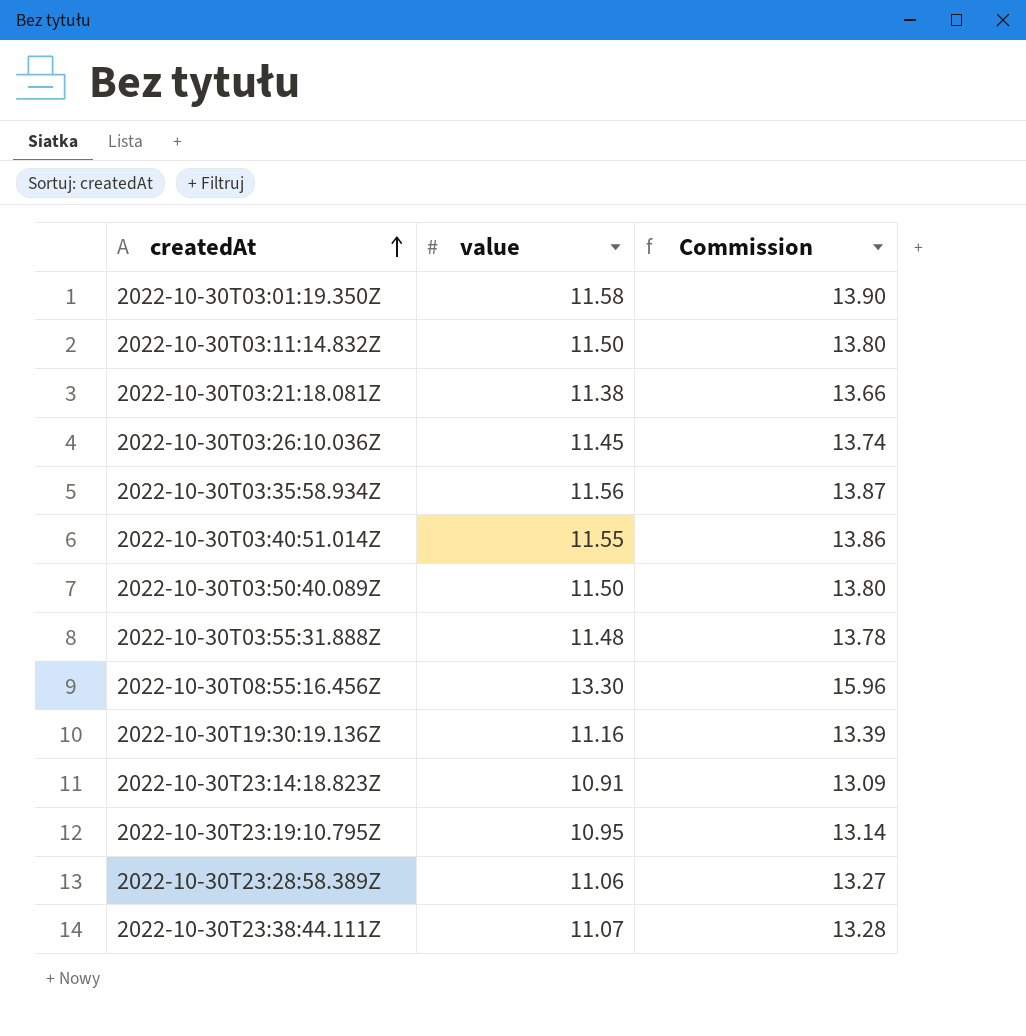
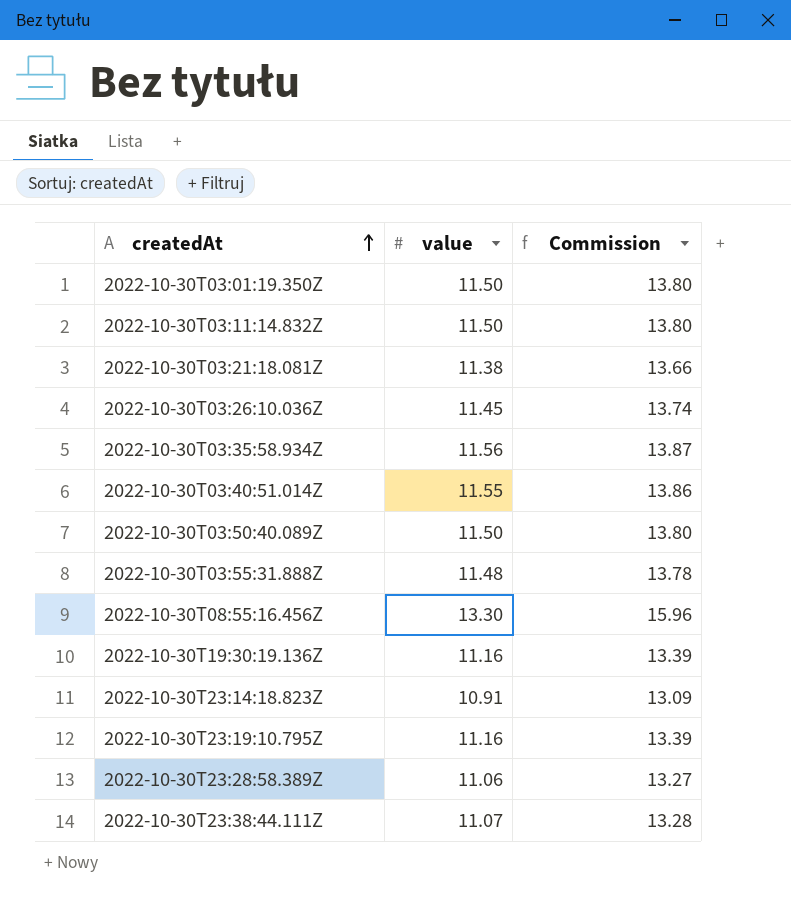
2022-10-30T03:01:19.350Z | value: 11.58 -> 11.50
2022-10-30T03:01:19.350Z | Commission: 13.90 -> 13.80
2022-10-30T23:19:10.795Z | value: 10.95 -> 11.16
2022-10-30T23:19:10.795Z | Commission: 13.14 -> 13.39

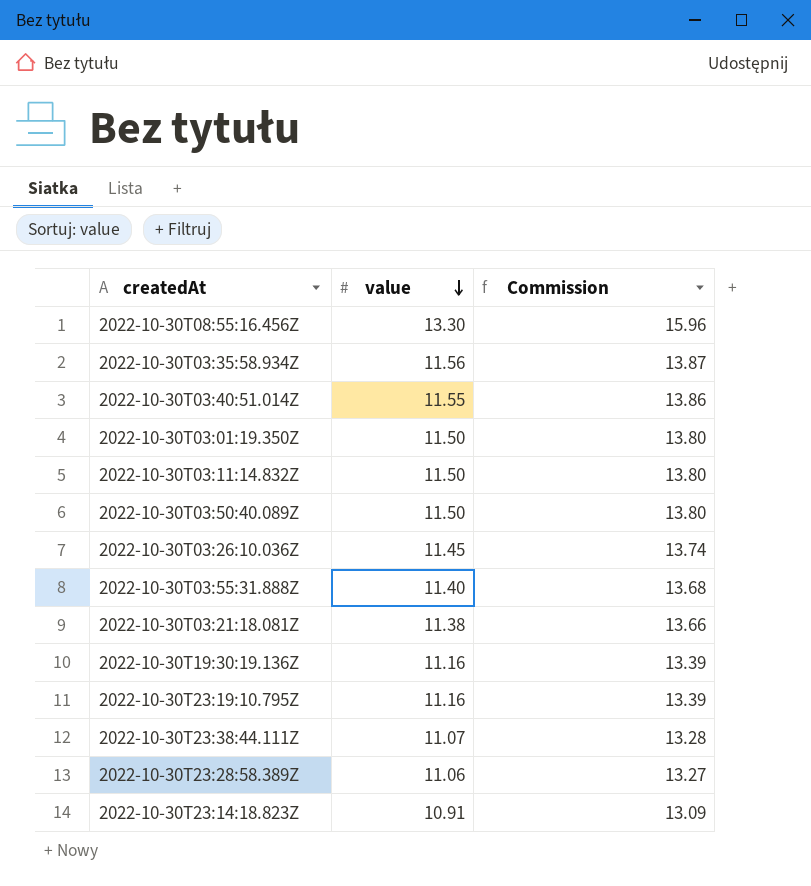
row order: createdAt ascending -> value descending
2022-10-30T03:55:31.888Z | value: 11.48 -> 11.40
2022-10-30T03:55:31.888Z | Commission: 13.78 -> 13.68

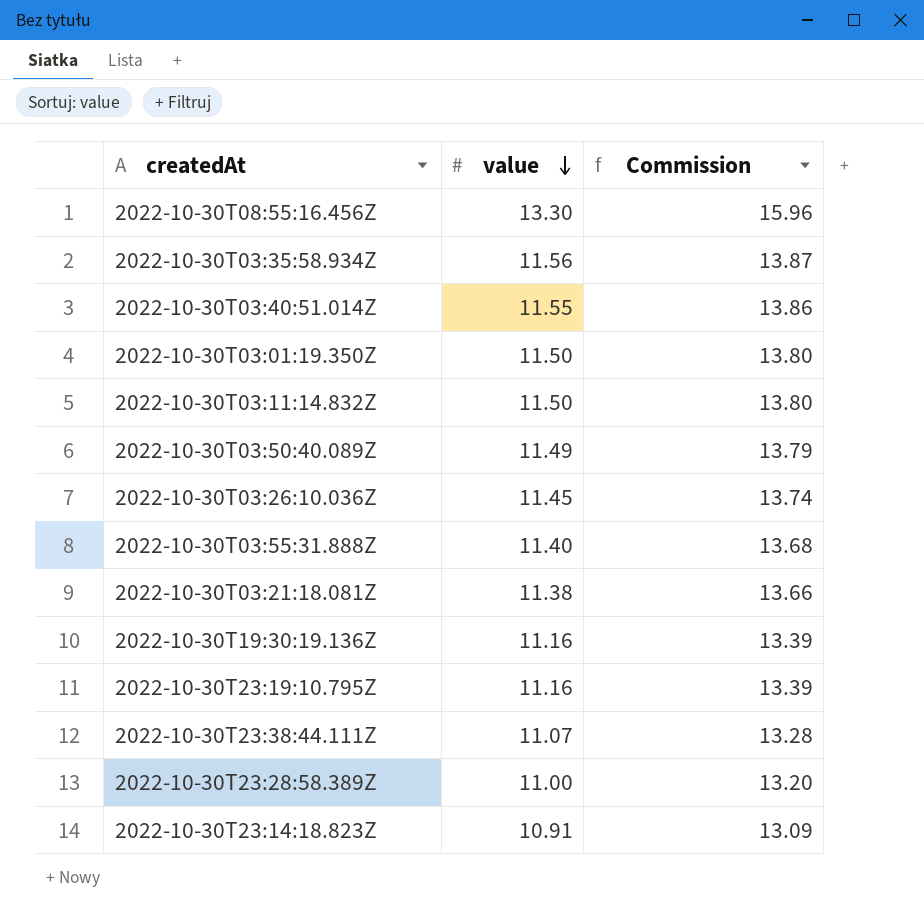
2022-10-30T03:50:40.089Z | value: 11.50 -> 11.49
2022-10-30T03:50:40.089Z | Commission: 13.80 -> 13.79
2022-10-30T23:28:58.389Z | value: 11.06 -> 11.00
2022-10-30T23:28:58.389Z | Commission: 13.27 -> 13.20

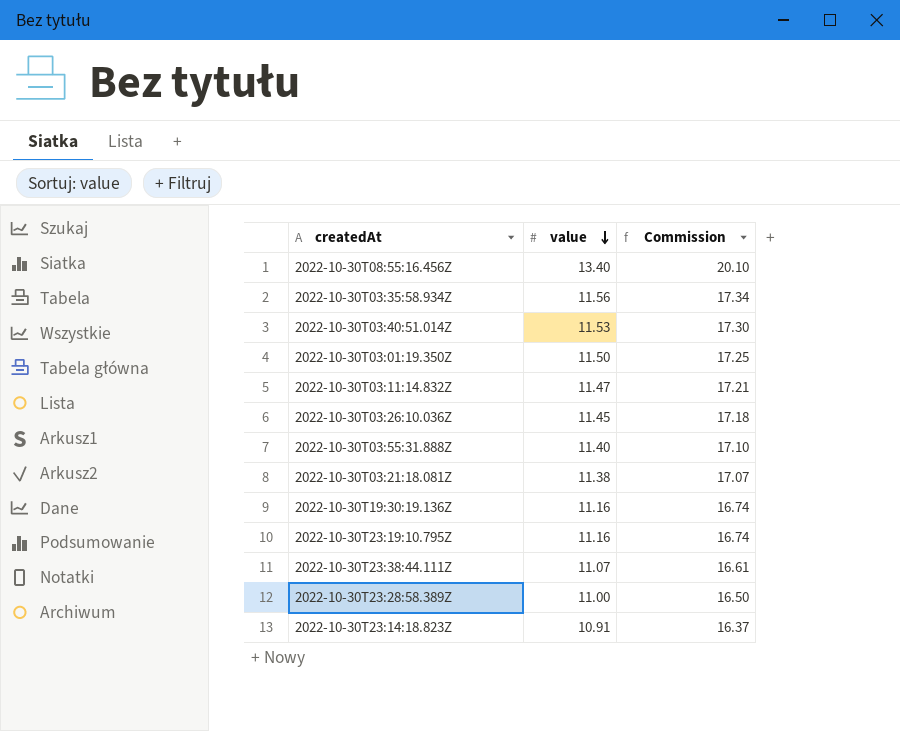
column Commission | formula: [value] * 1.2 -> [value] * 1.5
row 2022-10-30T03:50:40.089Z: 11.49 | 13.79 -> none
2022-10-30T08:55:16.456Z | value: 13.30 -> 13.40
2022-10-30T03:40:51.014Z | value: 11.55 -> 11.53
2022-10-30T03:11:14.832Z | value: 11.50 -> 11.47

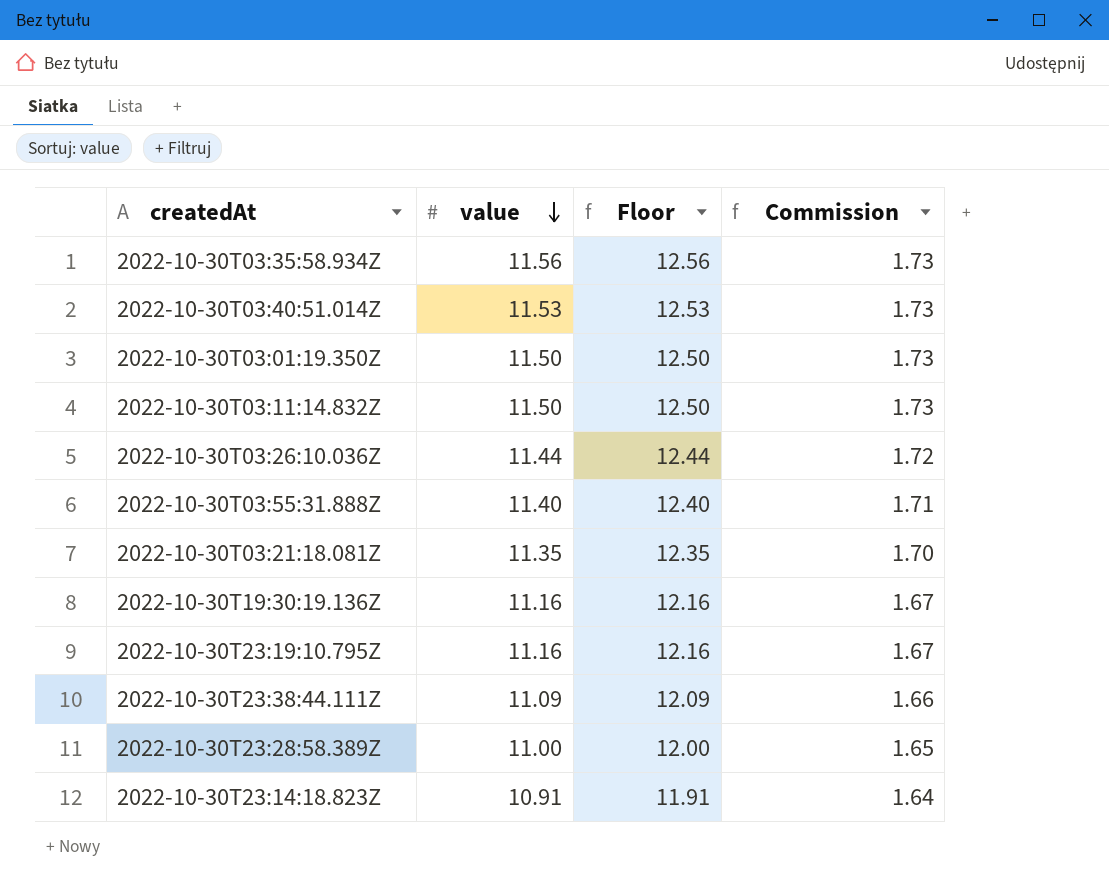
column Floor | formula: none -> [value] + 1
column Commission | formula: [value] * 1.5 -> [value] * 0.15
row 2022-10-30T08:55:16.456Z: 13.40 | 20.10 -> none
2022-10-30T03:11:14.832Z | value: 11.47 -> 11.50
2022-10-30T03:26:10.036Z | value: 11.45 -> 11.44
2022-10-30T03:21:18.081Z | value: 11.38 -> 11.35
2022-10-30T23:38:44.111Z | value: 11.07 -> 11.09

